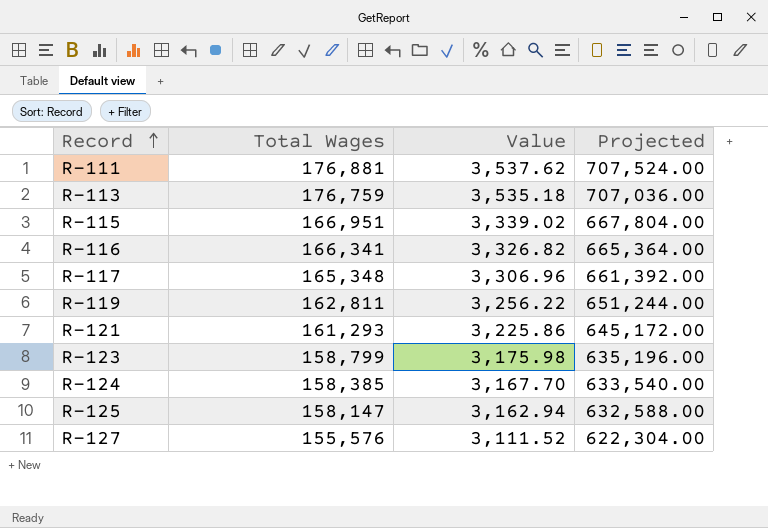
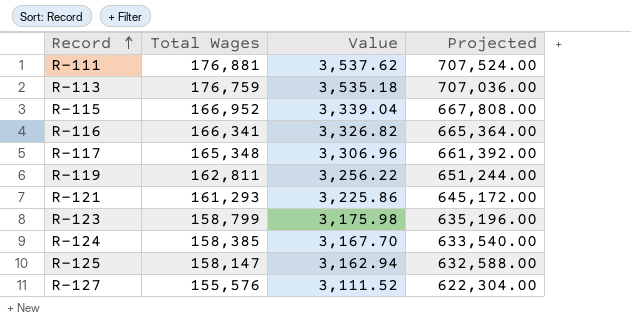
R-115 | Total Wages: 166,951 -> 166,952
R-115 | Value: 3,339.02 -> 3,339.04
R-115 | Projected: 667,804.00 -> 667,808.00

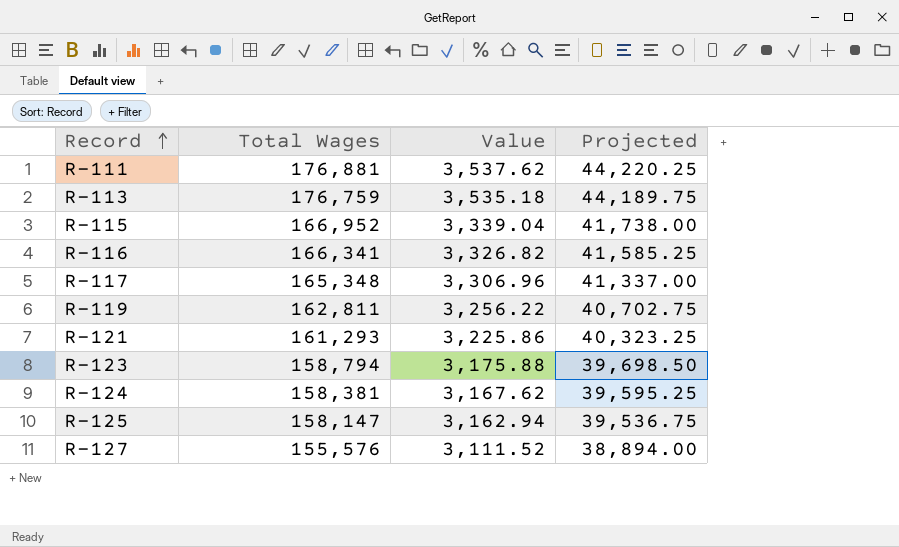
column Projected | formula: [Total Wages] * 4 -> [Total Wages] * 0.25
R-123 | Total Wages: 158,799 -> 158,794
R-123 | Value: 3,175.98 -> 3,175.88
R-124 | Total Wages: 158,385 -> 158,381
R-124 | Value: 3,167.70 -> 3,167.62

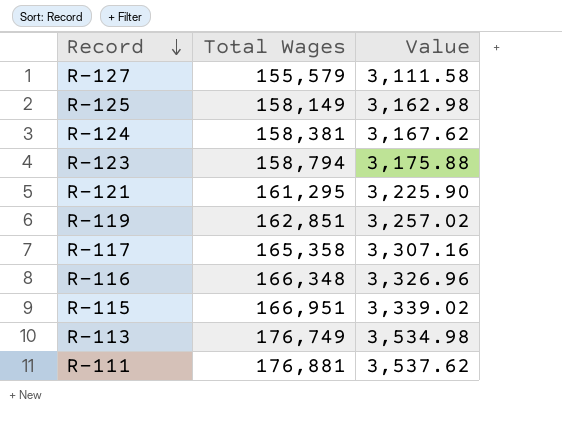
row order: Record ascending -> Record descending
column Projected | formula: [Total Wages] * 0.25 -> none
R-127 | Total Wages: 155,576 -> 155,579
R-127 | Value: 3,111.52 -> 3,111.58
R-125 | Total Wages: 158,147 -> 158,149
R-125 | Value: 3,162.94 -> 3,162.98
R-121 | Total Wages: 161,293 -> 161,295
R-121 | Value: 3,225.86 -> 3,225.90
R-119 | Total Wages: 162,811 -> 162,851
R-119 | Value: 3,256.22 -> 3,257.02
R-117 | Total Wages: 165,348 -> 165,358
R-117 | Value: 3,306.96 -> 3,307.16
R-116 | Total Wages: 166,341 -> 166,348
R-116 | Value: 3,326.82 -> 3,326.96
R-115 | Total Wages: 166,952 -> 166,951
R-115 | Value: 3,339.04 -> 3,339.02
R-113 | Total Wages: 176,759 -> 176,749
R-113 | Value: 3,535.18 -> 3,534.98

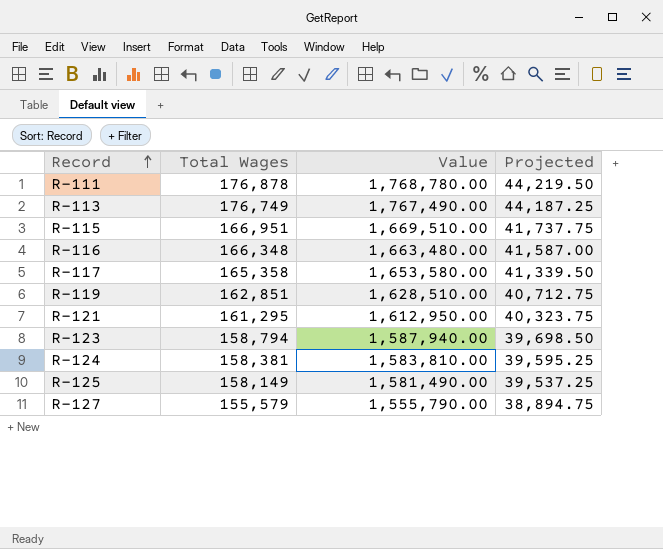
row order: Record descending -> Record ascending
column Value | formula: [Total Wages] * 0.02 -> [Total Wages] * 10
column Projected | formula: none -> [Total Wages] * 0.25
R-111 | Total Wages: 176,881 -> 176,878

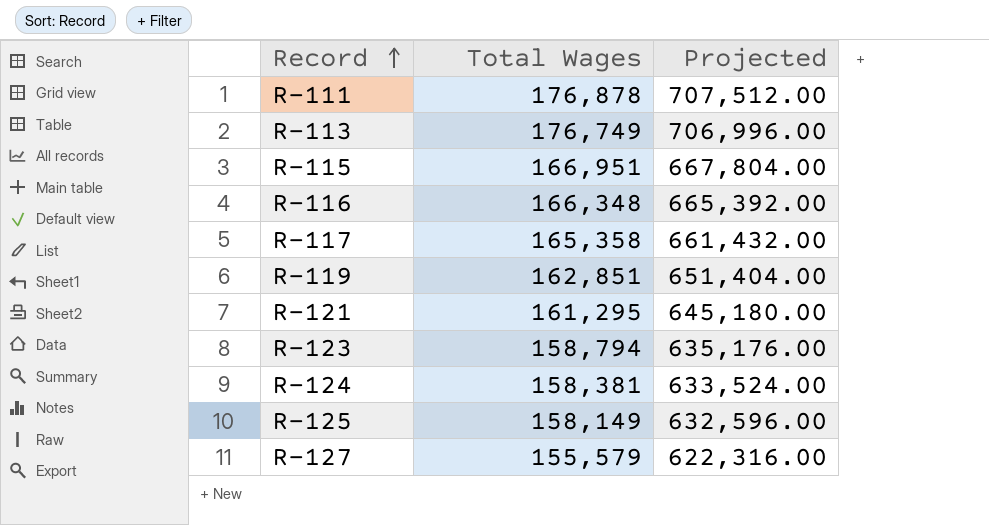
column Value | formula: [Total Wages] * 10 -> none
column Projected | formula: [Total Wages] * 0.25 -> [Total Wages] * 4

